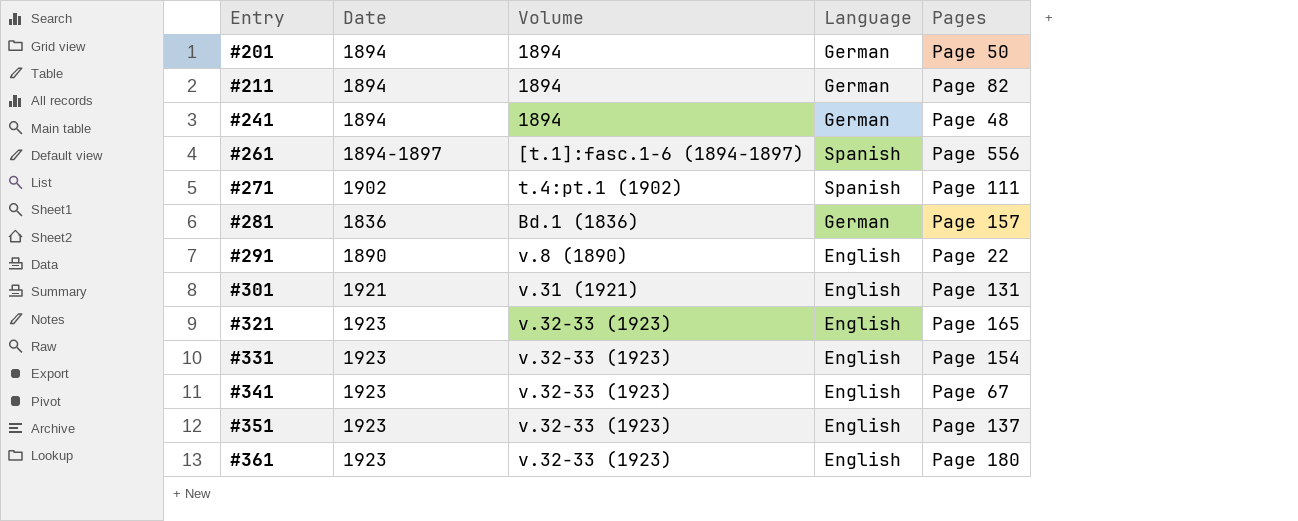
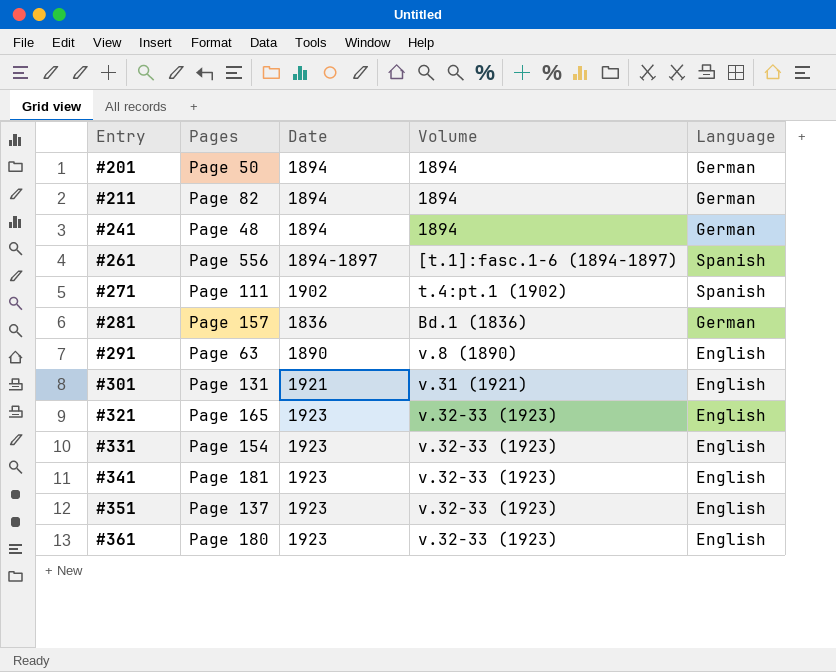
column Pages | position: 5 -> 2
#291 | Pages: Page 22 -> Page 63
#341 | Pages: Page 67 -> Page 181

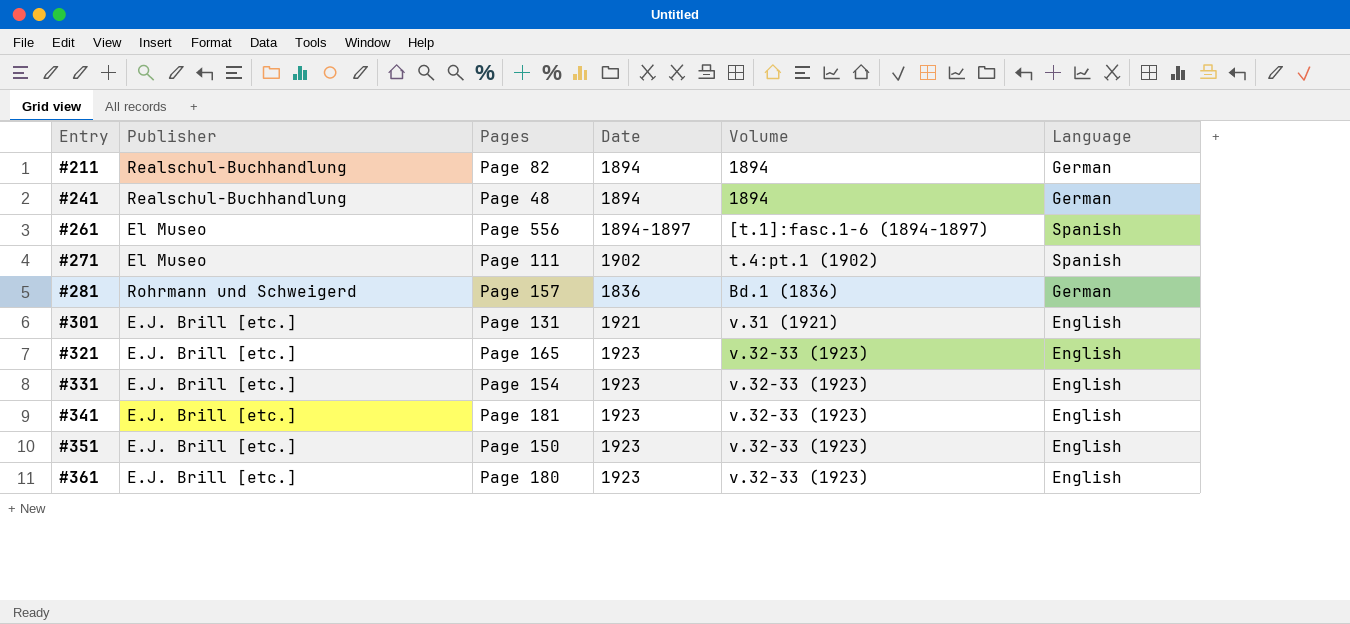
column Publisher | position: none -> 2
row #201: Page 50 | 1894 | 1894 | German -> none
row #291: Page 63 | 1890 | v.8 (1890) | English -> none
#351 | Pages: Page 137 -> Page 150

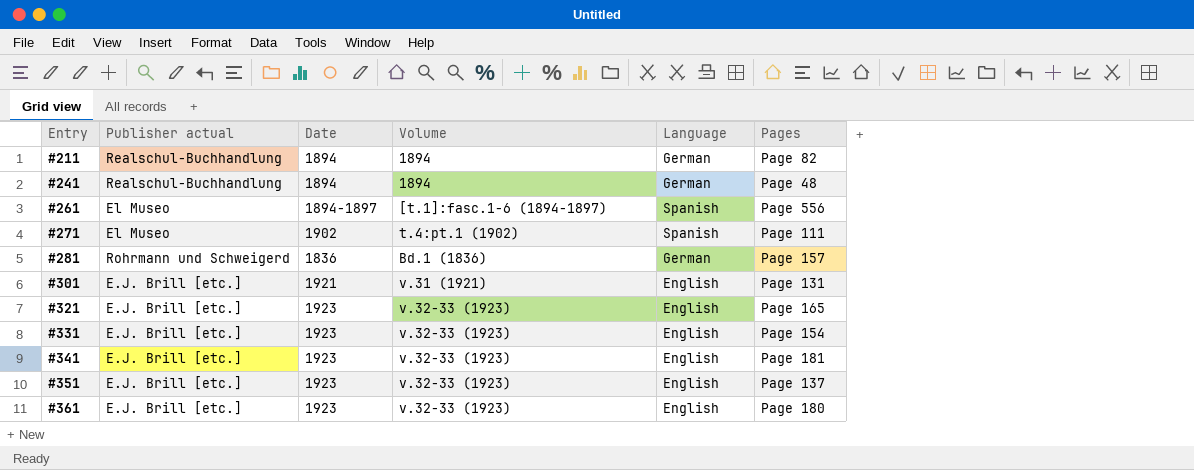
column name: Publisher -> Publisher actual
column Pages | position: 3 -> 6
#351 | Pages: Page 150 -> Page 137

